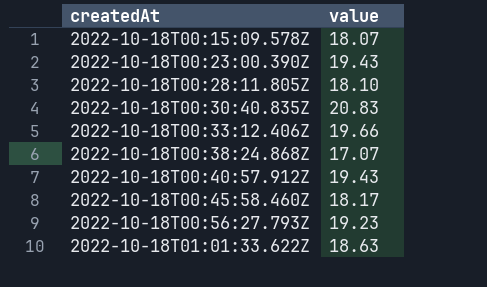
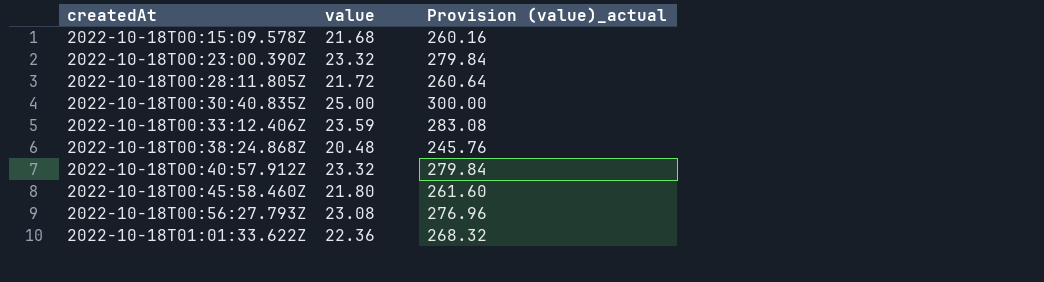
column Provision (value)_actual | formula: none -> [value] * 12
2022-10-18T00:15:09.578Z | value: 18.07 -> 21.68
2022-10-18T00:23:00.390Z | value: 19.43 -> 23.32
2022-10-18T00:28:11.805Z | value: 18.10 -> 21.72
2022-10-18T00:30:40.835Z | value: 20.83 -> 25.00
2022-10-18T00:33:12.406Z | value: 19.66 -> 23.59
2022-10-18T00:38:24.868Z | value: 17.07 -> 20.48
2022-10-18T00:40:57.912Z | value: 19.43 -> 23.32
2022-10-18T00:45:58.460Z | value: 18.17 -> 21.80
2022-10-18T00:56:27.793Z | value: 19.23 -> 23.08
2022-10-18T01:01:33.622Z | value: 18.63 -> 22.36

